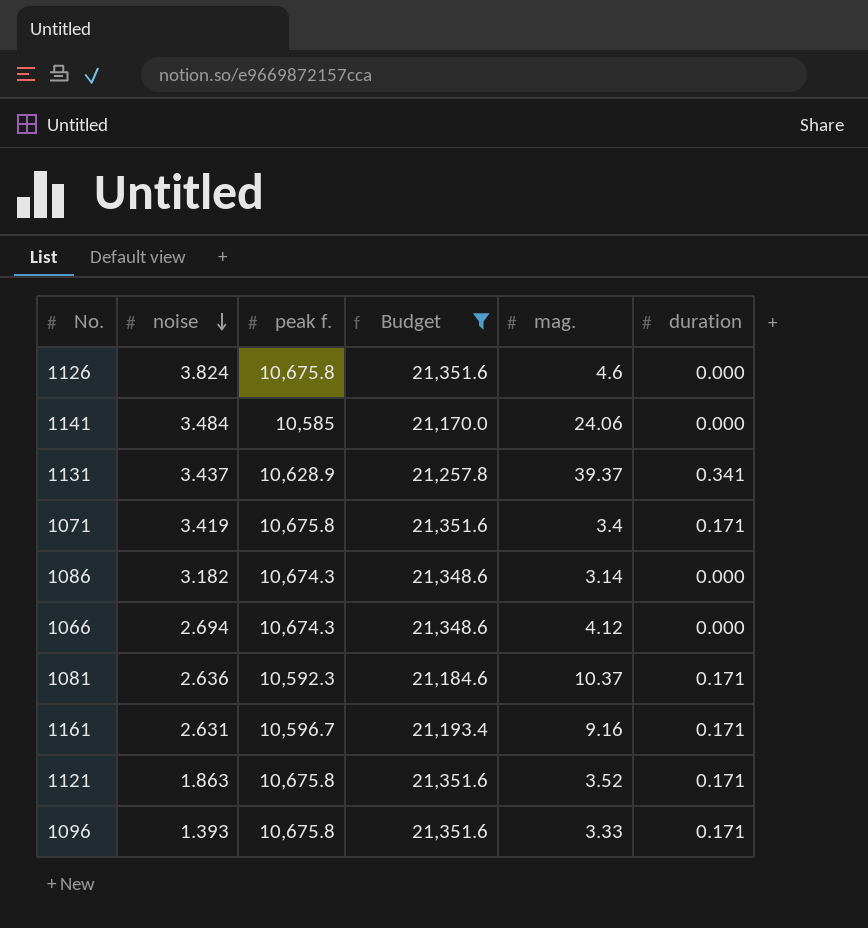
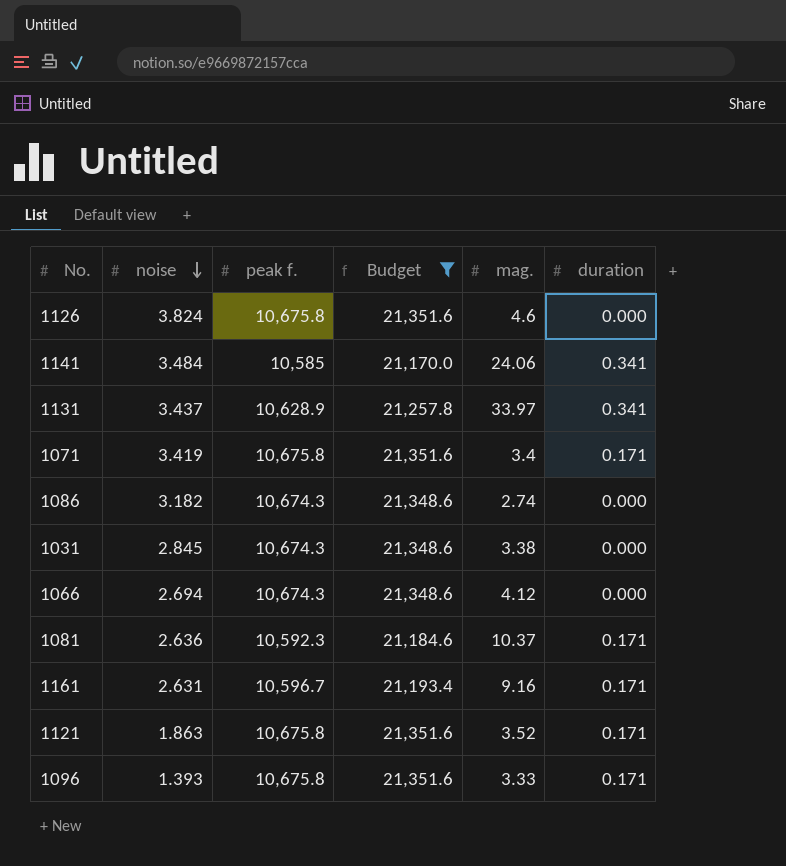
1141 | duration: 0.000 -> 0.341
1131 | mag.: 39.37 -> 33.97
1086 | mag.: 3.14 -> 2.74
row 1031: none -> 2.845 | 10,674.3 | 21,348.6 | 3.38 | 0.000

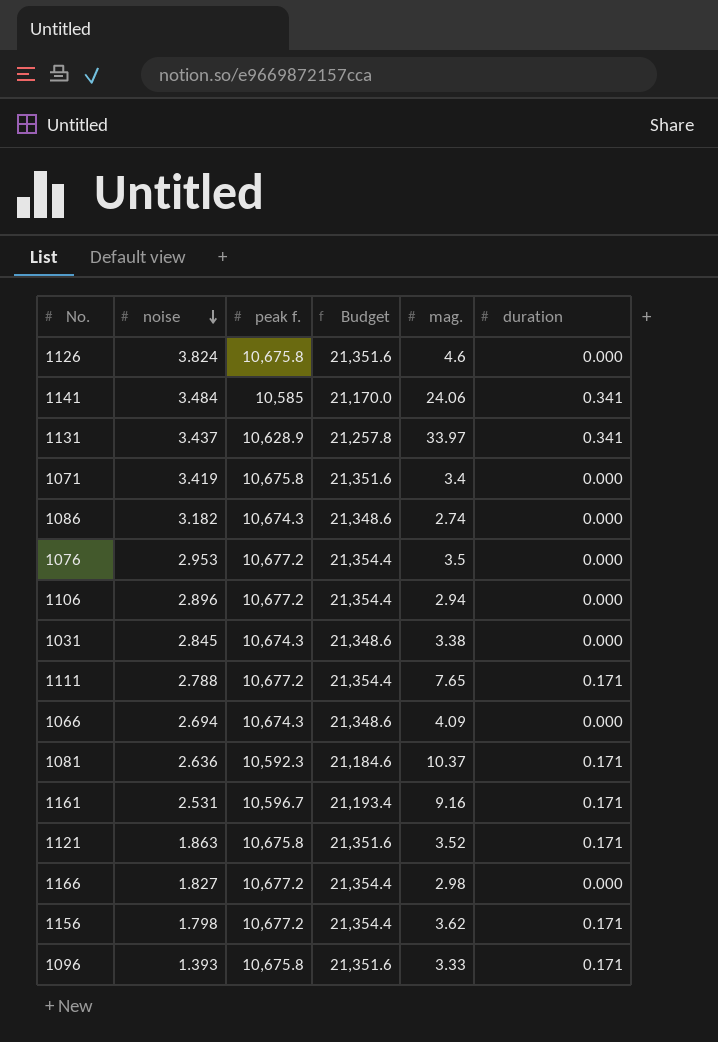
filter: Budget != 21,354.4 -> none
1071 | duration: 0.171 -> 0.000
1066 | mag.: 4.12 -> 4.09
1161 | noise: 2.631 -> 2.531

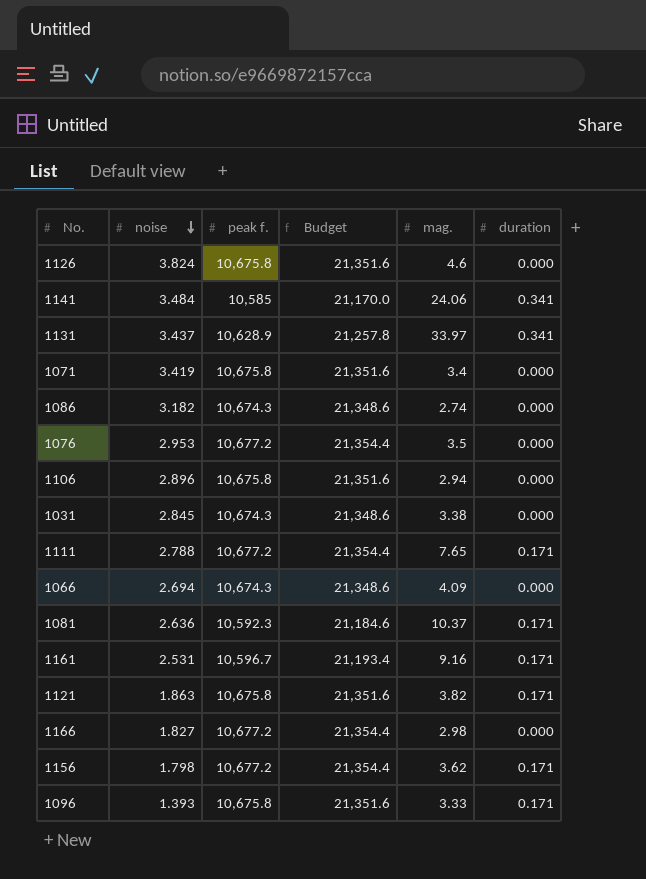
1106 | peak f.: 10,677.2 -> 10,675.8
1106 | Budget: 21,354.4 -> 21,351.6
1121 | mag.: 3.52 -> 3.82

